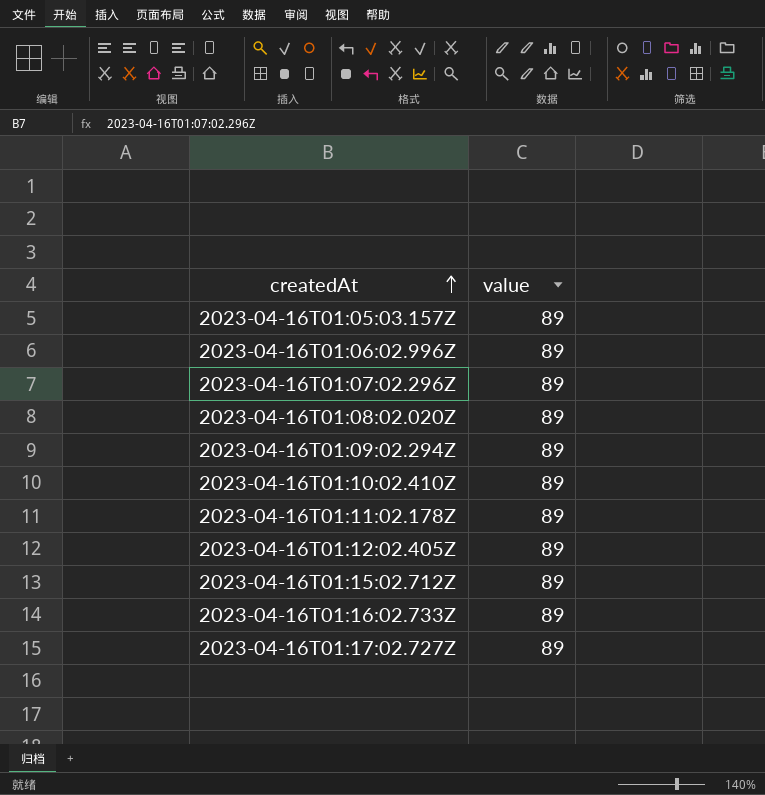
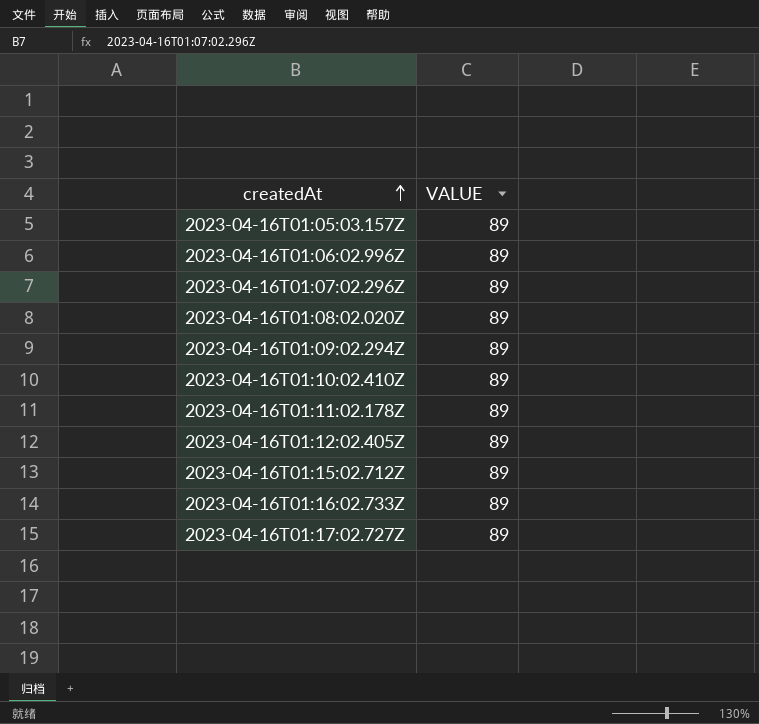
column name: value -> VALUE

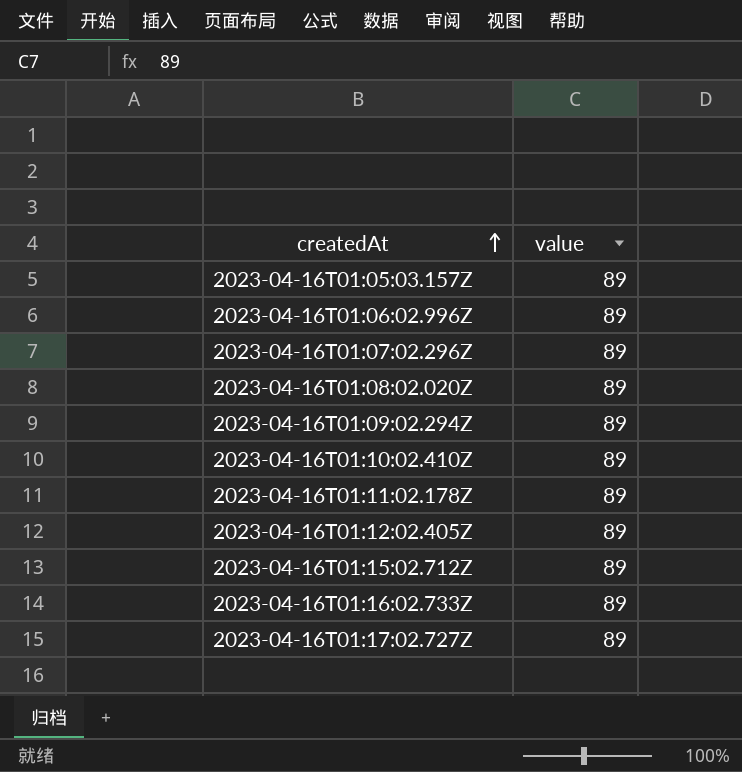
column name: VALUE -> value

